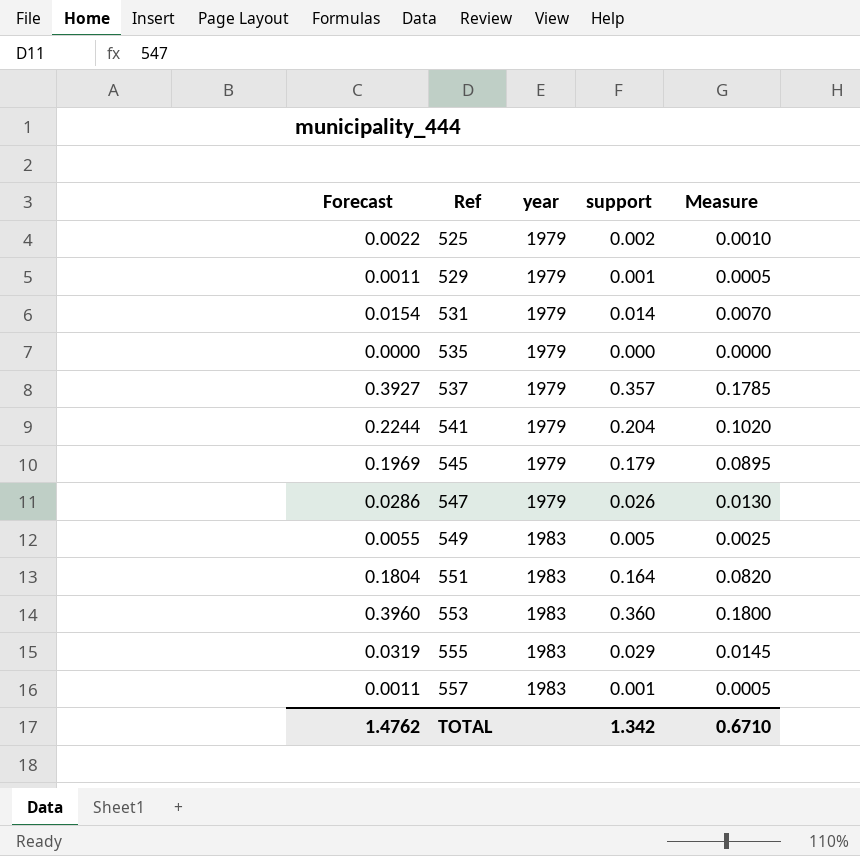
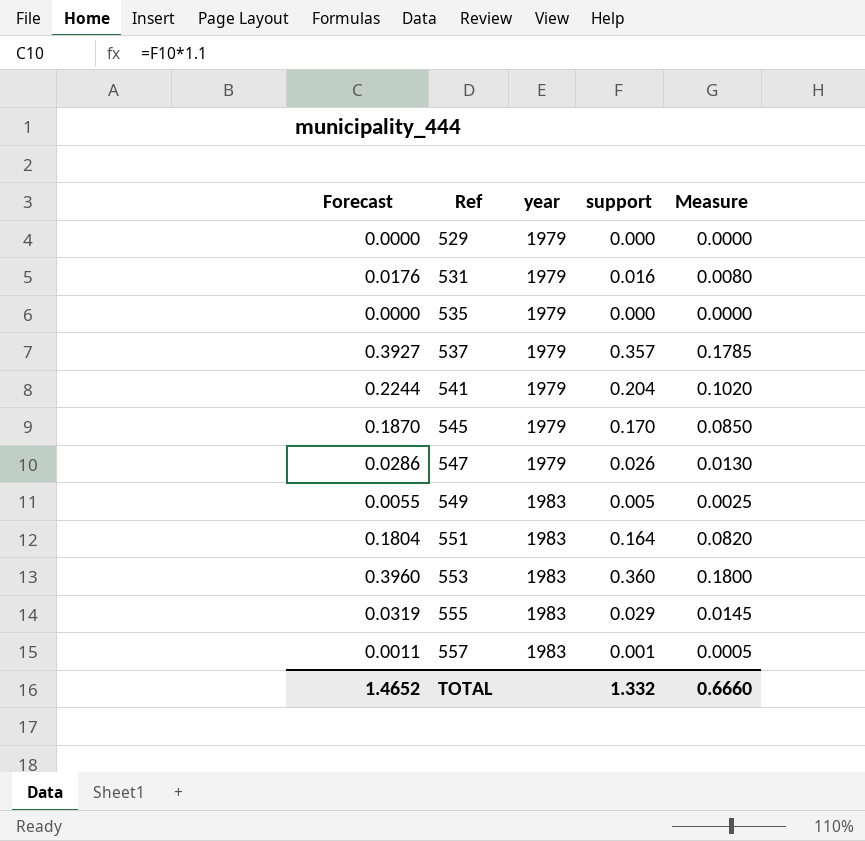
row 525: 0.0022 | 1979 | 0.002 | 0.0010 -> none
529 | Forecast: 0.0011 -> 0.0000
529 | support: 0.001 -> 0.000
529 | Measure: 0.0005 -> 0.0000
531 | Forecast: 0.0154 -> 0.0176
531 | support: 0.014 -> 0.016
531 | Measure: 0.0070 -> 0.0080
545 | Forecast: 0.1969 -> 0.1870
545 | support: 0.179 -> 0.170
545 | Measure: 0.0895 -> 0.0850
TOTAL | Forecast: 1.4762 -> 1.4652
TOTAL | support: 1.342 -> 1.332
TOTAL | Measure: 0.6710 -> 0.6660

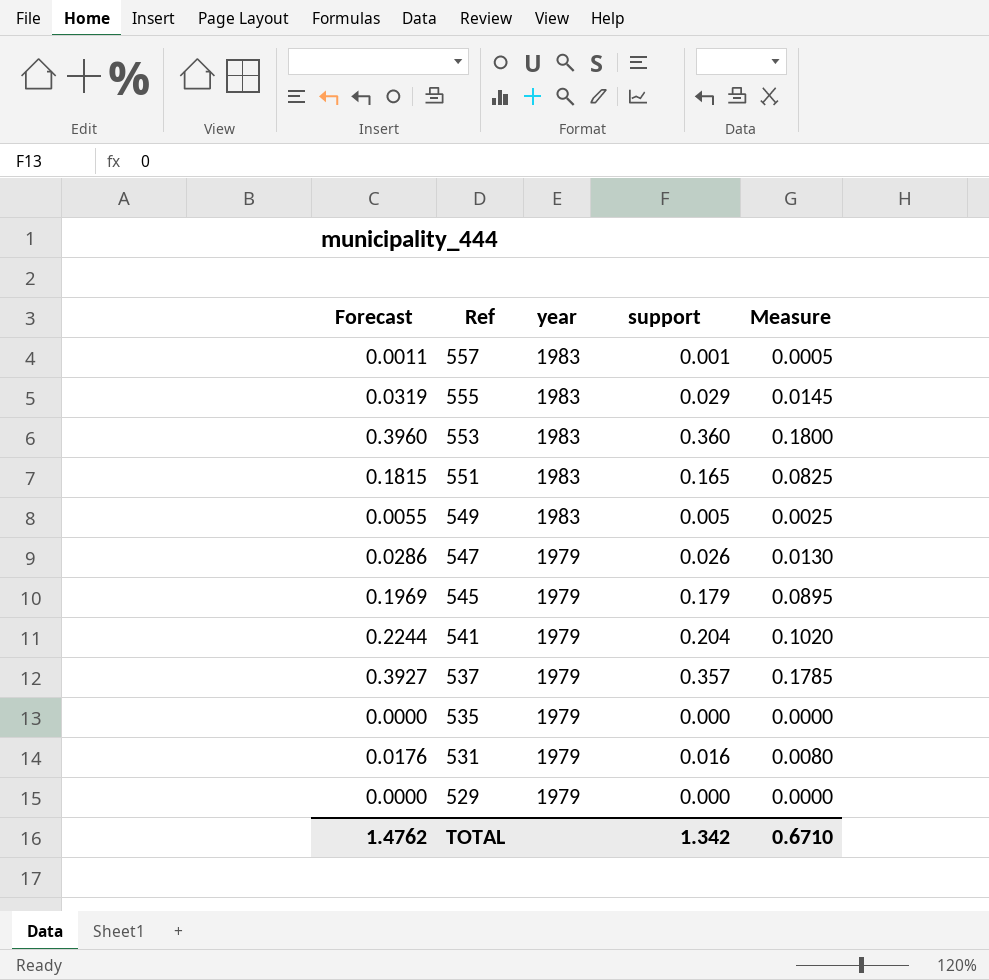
row order: Ref ascending -> Ref descending
551 | Forecast: 0.1804 -> 0.1815
551 | support: 0.164 -> 0.165
551 | Measure: 0.0820 -> 0.0825
545 | Forecast: 0.1870 -> 0.1969
545 | support: 0.170 -> 0.179
545 | Measure: 0.0850 -> 0.0895
TOTAL | Forecast: 1.4652 -> 1.4762
TOTAL | support: 1.332 -> 1.342
TOTAL | Measure: 0.6660 -> 0.6710

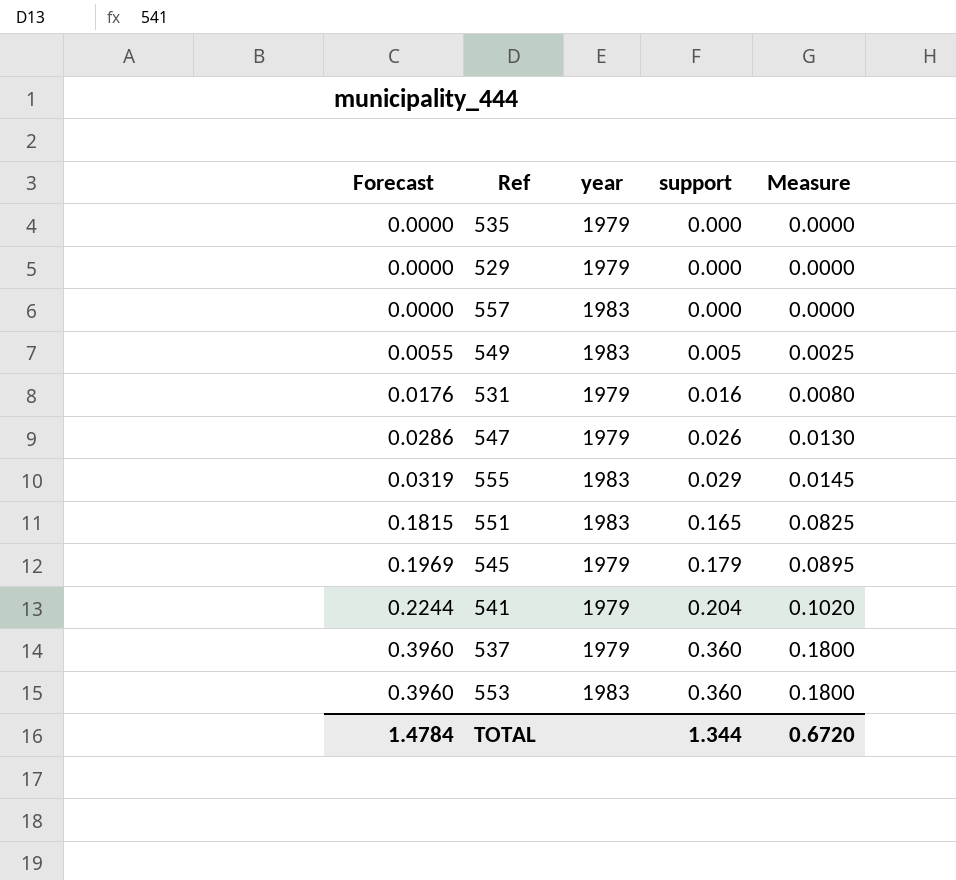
row order: Ref descending -> Forecast ascending
557 | Forecast: 0.0011 -> 0.0000
557 | support: 0.001 -> 0.000
557 | Measure: 0.0005 -> 0.0000
537 | Forecast: 0.3927 -> 0.3960
537 | support: 0.357 -> 0.360
537 | Measure: 0.1785 -> 0.1800
TOTAL | Forecast: 1.4762 -> 1.4784
TOTAL | support: 1.342 -> 1.344
TOTAL | Measure: 0.6710 -> 0.6720

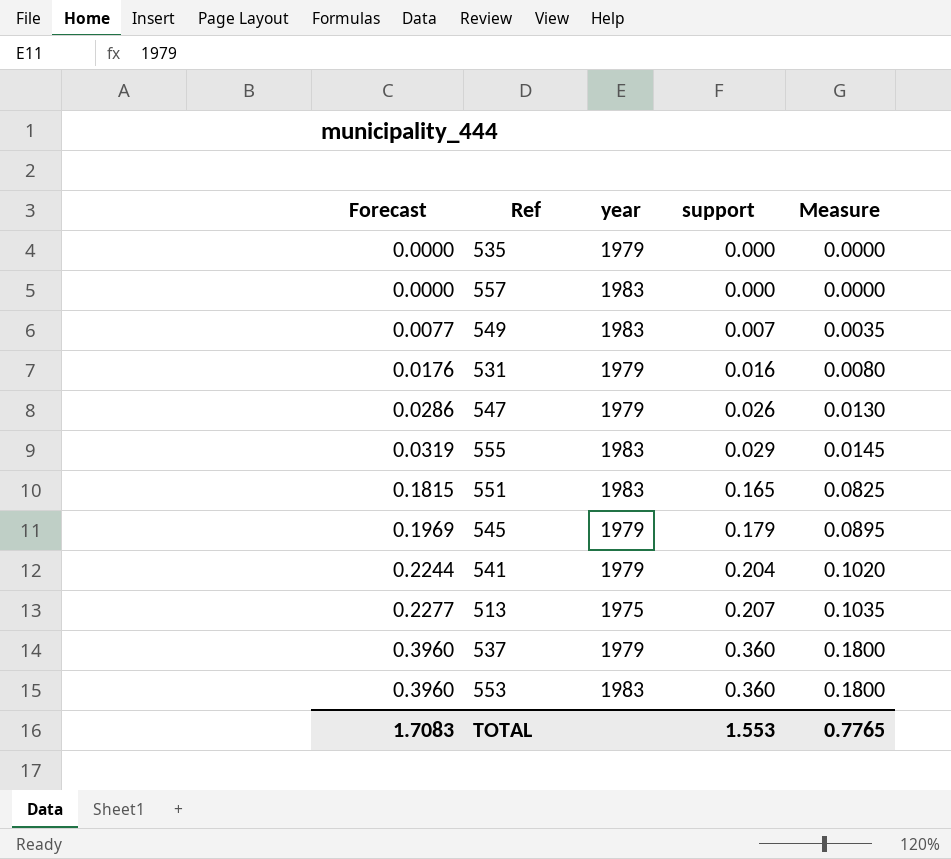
row 529: 0.0000 | 1979 | 0.000 | 0.0000 -> none
549 | Forecast: 0.0055 -> 0.0077
549 | support: 0.005 -> 0.007
549 | Measure: 0.0025 -> 0.0035
row 513: none -> 0.2277 | 1975 | 0.207 | 0.1035
TOTAL | Forecast: 1.4784 -> 1.7083
TOTAL | support: 1.344 -> 1.553
TOTAL | Measure: 0.6720 -> 0.7765

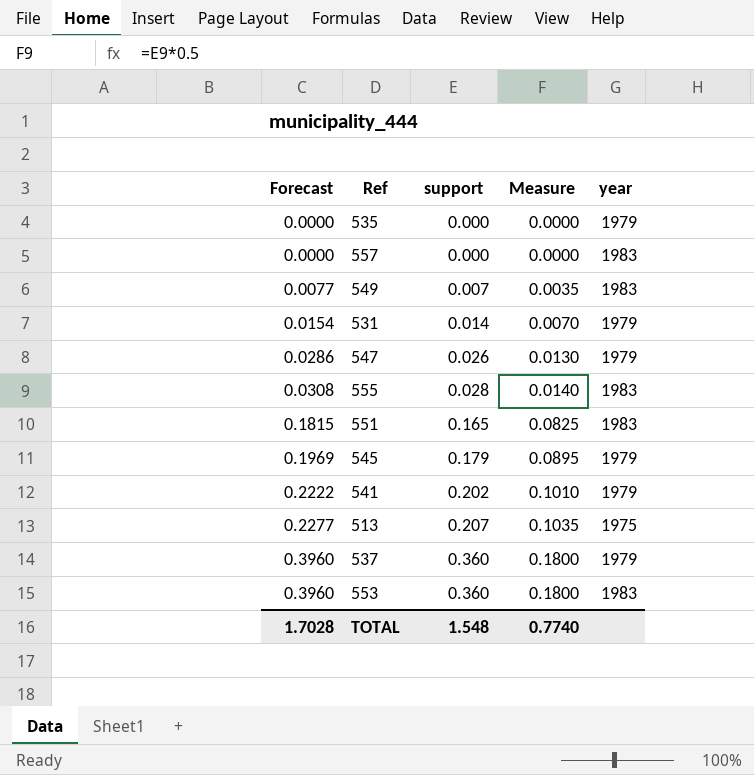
column year | position: 3 -> 5
531 | Forecast: 0.0176 -> 0.0154
531 | support: 0.016 -> 0.014
531 | Measure: 0.0080 -> 0.0070
555 | Forecast: 0.0319 -> 0.0308
555 | support: 0.029 -> 0.028
555 | Measure: 0.0145 -> 0.0140
541 | Forecast: 0.2244 -> 0.2222
541 | support: 0.204 -> 0.202
541 | Measure: 0.1020 -> 0.1010
TOTAL | Forecast: 1.7083 -> 1.7028
TOTAL | support: 1.553 -> 1.548
TOTAL | Measure: 0.7765 -> 0.7740

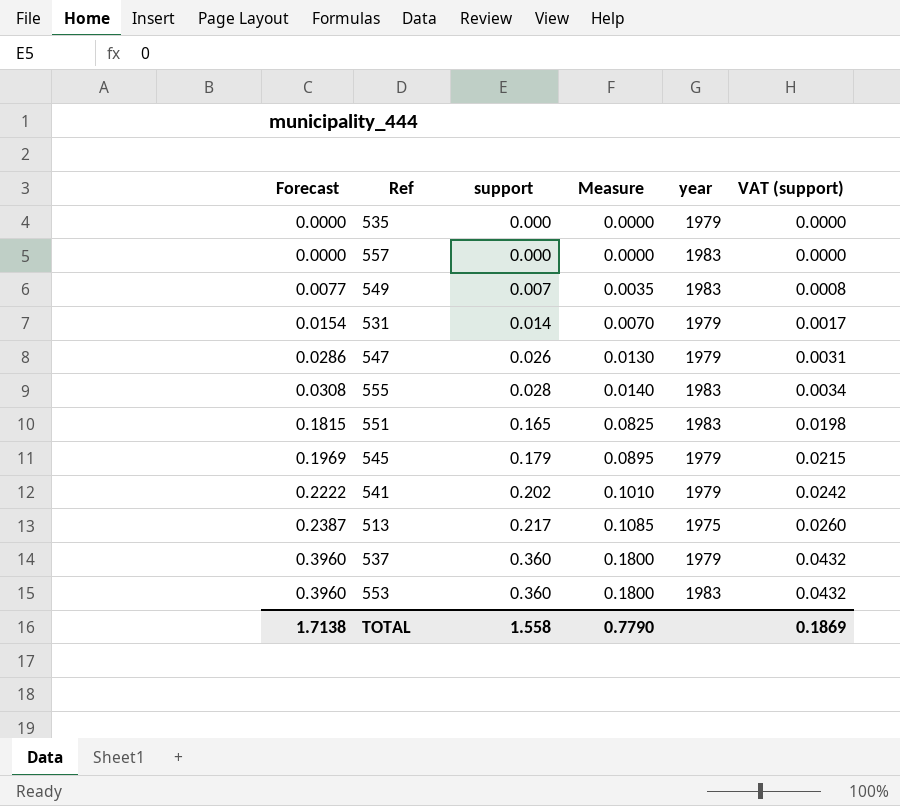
column VAT (support) | formula: none -> [support] * 0.12
513 | Forecast: 0.2277 -> 0.2387
513 | support: 0.207 -> 0.217
513 | Measure: 0.1035 -> 0.1085
TOTAL | Forecast: 1.7028 -> 1.7138
TOTAL | support: 1.548 -> 1.558
TOTAL | Measure: 0.7740 -> 0.7790

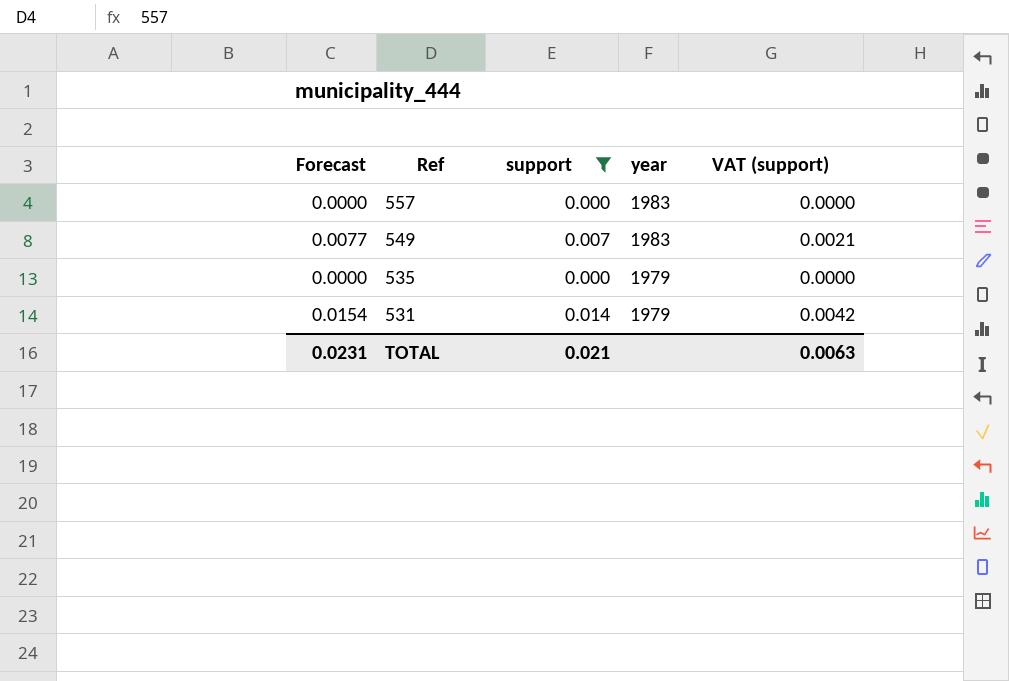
filter: none -> support <= 0.014
row order: Forecast ascending -> Ref descending
column Measure | formula: [support] * 0.5 -> none
column VAT (support) | formula: [support] * 0.12 -> [support] * 0.3
TOTAL | Forecast: 1.7138 -> 0.0231
TOTAL | support: 1.558 -> 0.021
TOTAL | VAT (support): 0.1869 -> 0.0063

